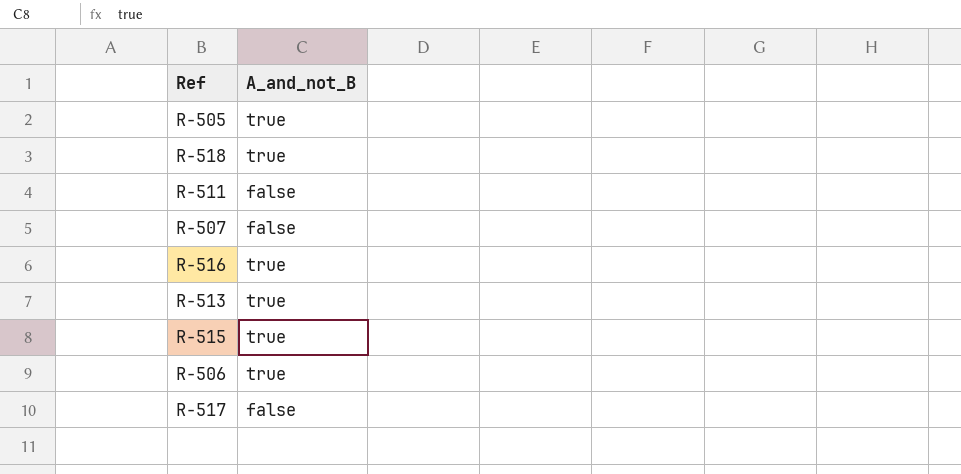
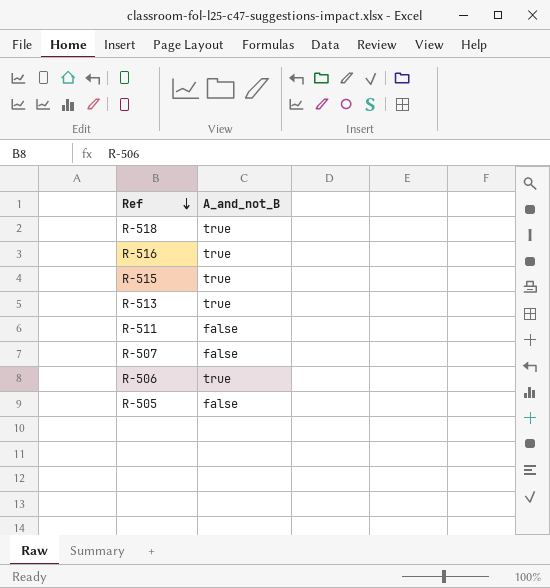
row order: none -> Ref descending
row R-517: false -> none
R-505 | A_and_not_B: true -> false

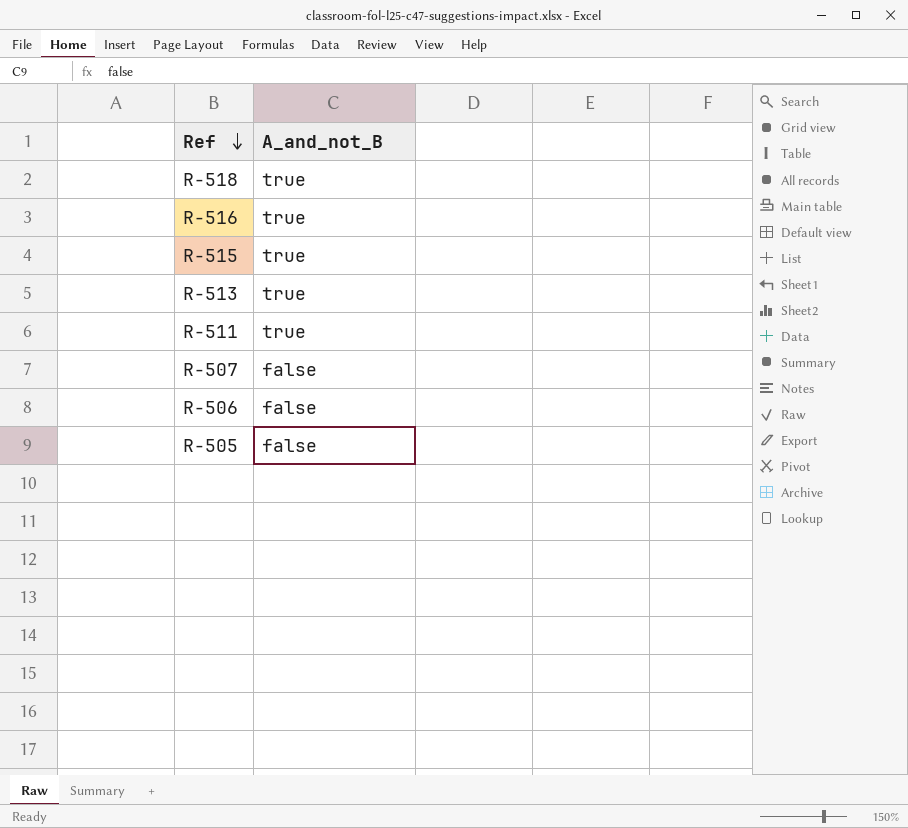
R-511 | A_and_not_B: false -> true
R-506 | A_and_not_B: true -> false

